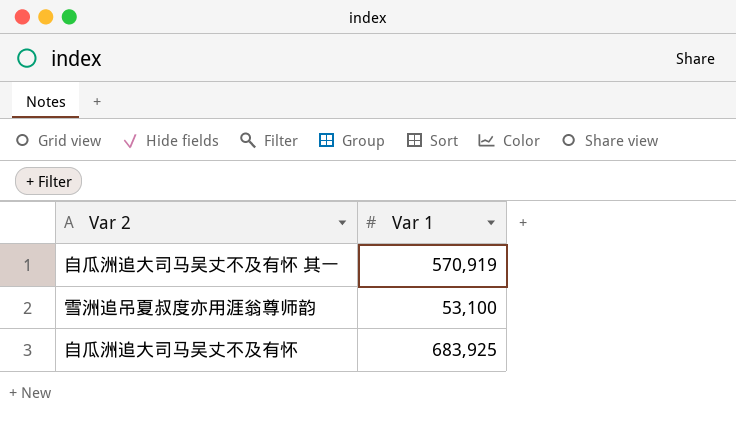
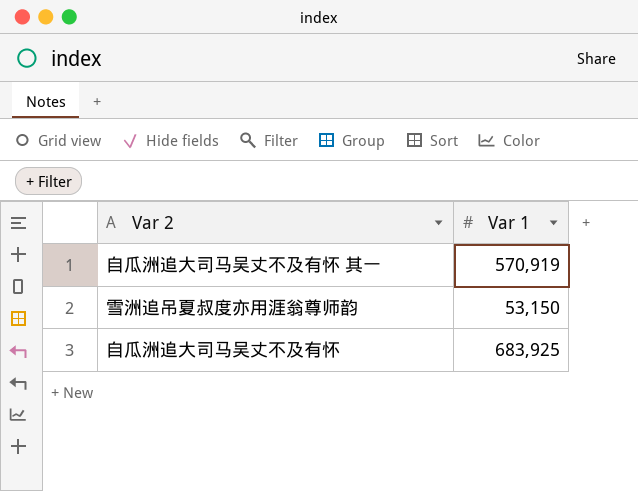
雪洲追吊夏叔度亦用涯翁尊师韵 | Var 1: 53,100 -> 53,150

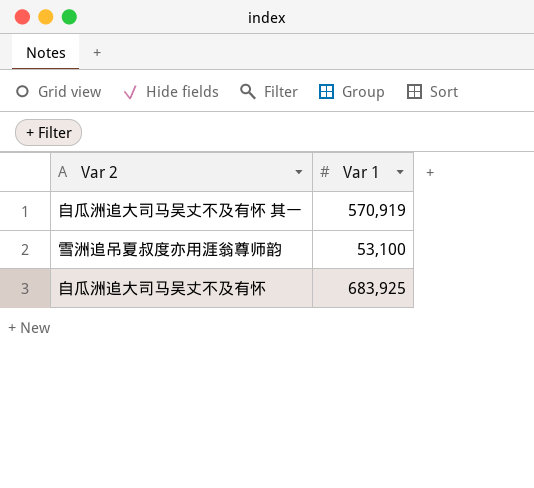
雪洲追吊夏叔度亦用涯翁尊师韵 | Var 1: 53,150 -> 53,100

